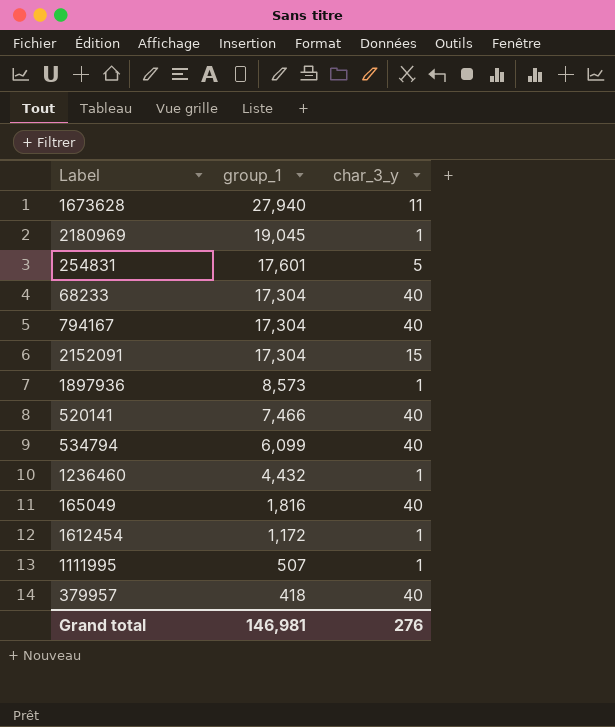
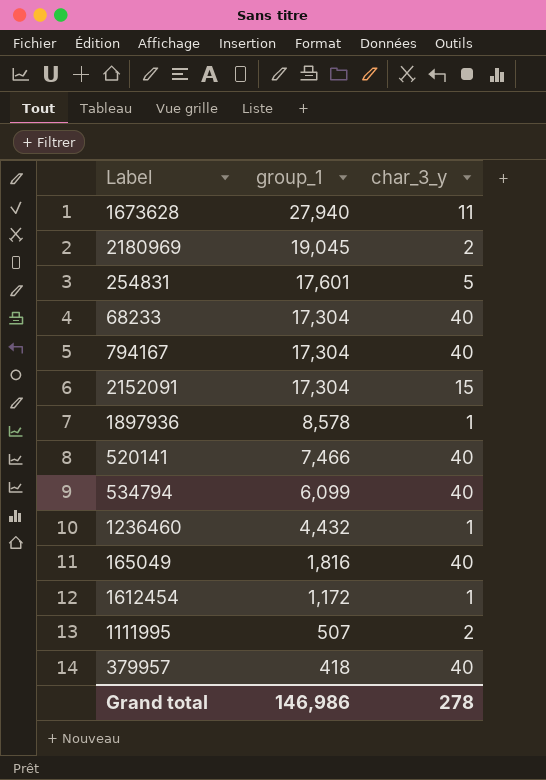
2180969 | char_3_y: 1 -> 2
1897936 | group_1: 8,573 -> 8,578
1111995 | char_3_y: 1 -> 2
Grand total | group_1: 146,981 -> 146,986
Grand total | char_3_y: 276 -> 278

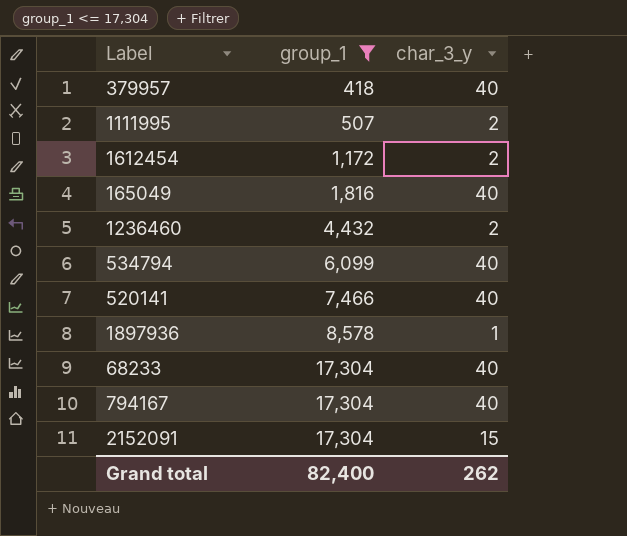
filter: none -> group_1 <= 17,304
row order: group_1 descending -> group_1 ascending
1612454 | char_3_y: 1 -> 2
1236460 | char_3_y: 1 -> 2
Grand total | group_1: 146,986 -> 82,400
Grand total | char_3_y: 278 -> 262

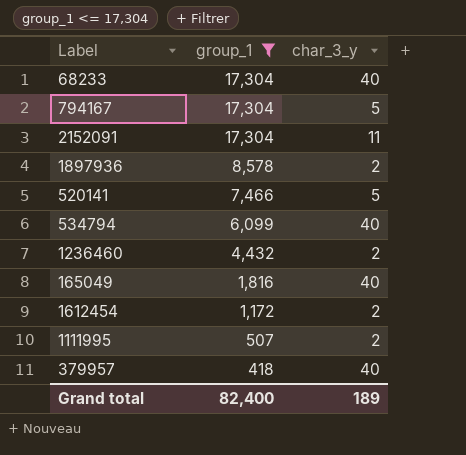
row order: group_1 ascending -> group_1 descending
794167 | char_3_y: 40 -> 5
2152091 | char_3_y: 15 -> 11
1897936 | char_3_y: 1 -> 2
520141 | char_3_y: 40 -> 5
Grand total | char_3_y: 262 -> 189

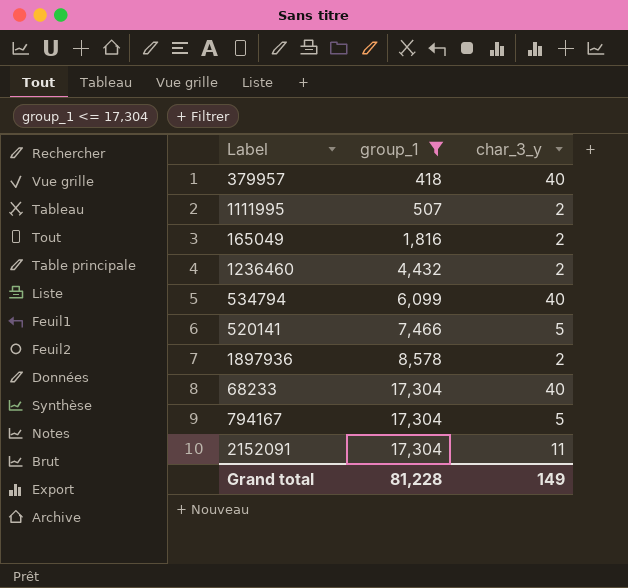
row order: group_1 descending -> group_1 ascending
row 1612454: 1,172 | 2 -> none
165049 | char_3_y: 40 -> 2
Grand total | group_1: 82,400 -> 81,228
Grand total | char_3_y: 189 -> 149

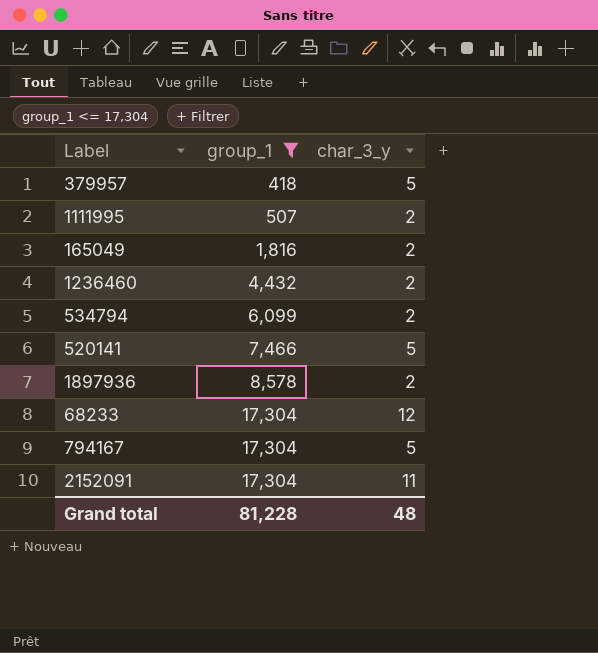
379957 | char_3_y: 40 -> 5
534794 | char_3_y: 40 -> 2
68233 | char_3_y: 40 -> 12
Grand total | char_3_y: 149 -> 48

